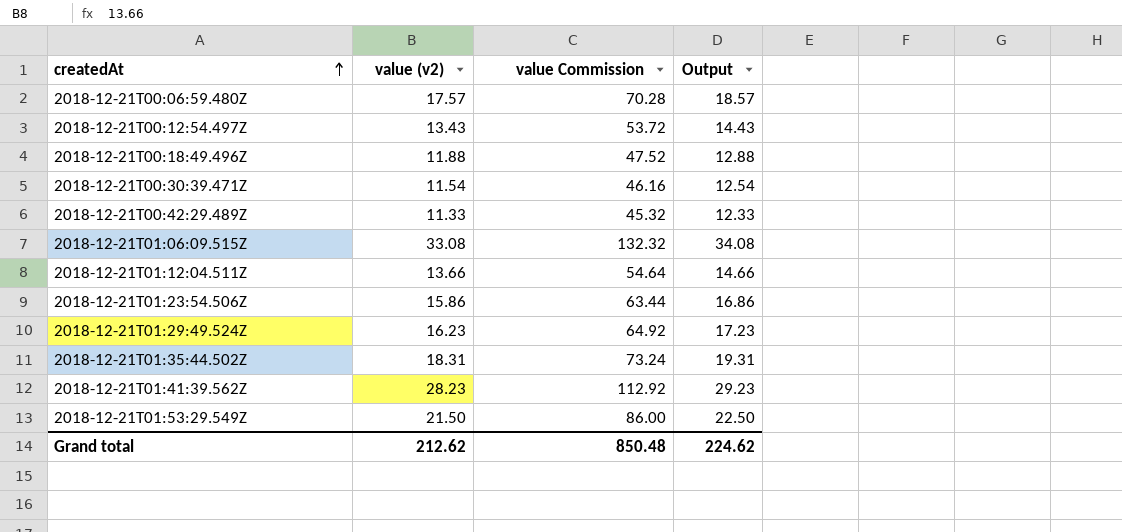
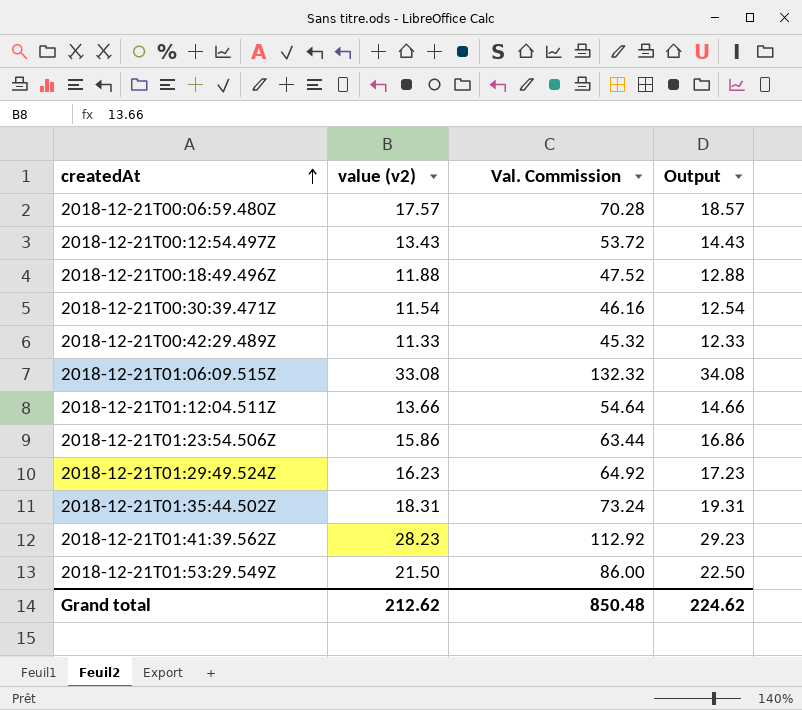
column name: value Commission -> Val. Commission

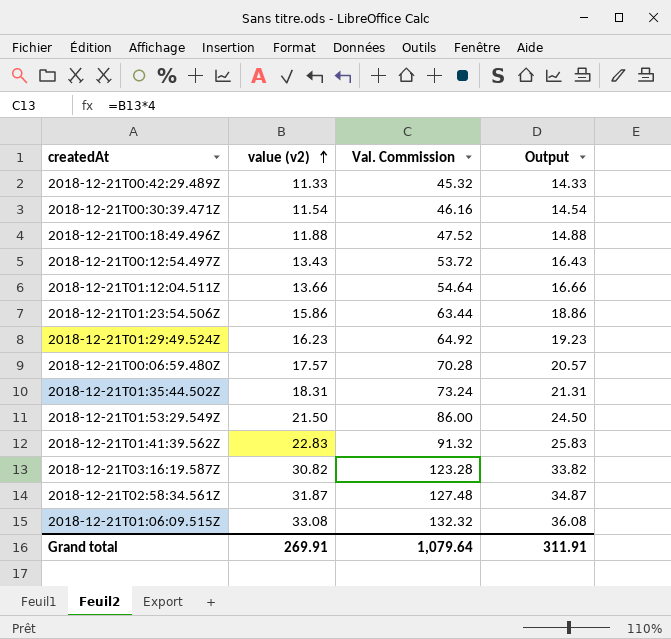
row order: createdAt ascending -> value (v2) ascending
column Output | formula: [value (v2)] + 1 -> [value (v2)] + 3
2018-12-21T01:41:39.562Z | value (v2): 28.23 -> 22.83
2018-12-21T01:41:39.562Z | Val. Commission: 112.92 -> 91.32
row 2018-12-21T03:16:19.587Z: none -> 30.82 | 123.28 | 33.82
row 2018-12-21T02:58:34.561Z: none -> 31.87 | 127.48 | 34.87
Grand total | value (v2): 212.62 -> 269.91
Grand total | Val. Commission: 850.48 -> 1,079.64
Grand total | Output: 224.62 -> 311.91

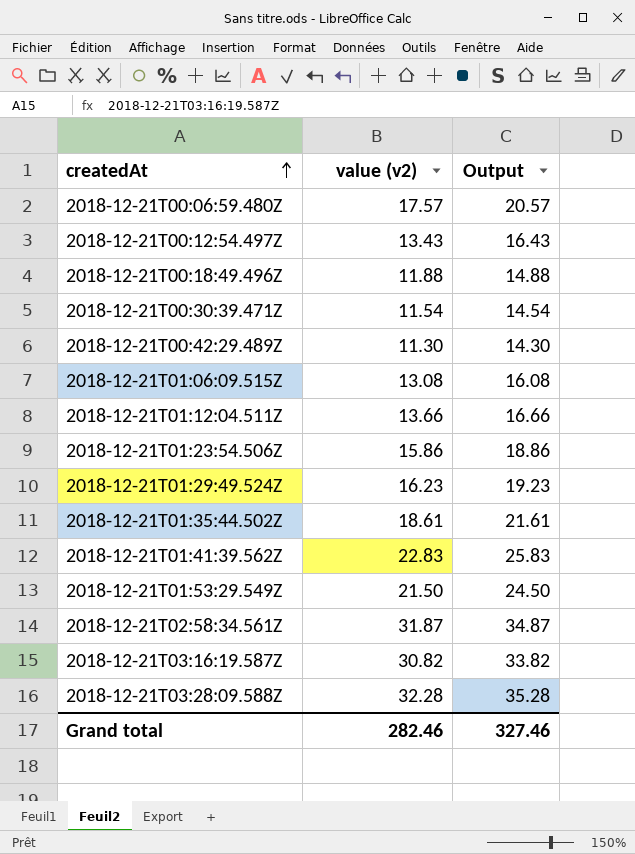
row order: value (v2) ascending -> createdAt ascending
column Val. Commission | formula: [value (v2)] * 4 -> none
2018-12-21T00:42:29.489Z | value (v2): 11.33 -> 11.30
2018-12-21T00:42:29.489Z | Output: 14.33 -> 14.30
2018-12-21T01:06:09.515Z | value (v2): 33.08 -> 13.08
2018-12-21T01:06:09.515Z | Output: 36.08 -> 16.08
2018-12-21T01:35:44.502Z | value (v2): 18.31 -> 18.61
2018-12-21T01:35:44.502Z | Output: 21.31 -> 21.61
row 2018-12-21T03:28:09.588Z: none -> 32.28 | 35.28
Grand total | value (v2): 269.91 -> 282.46
Grand total | Output: 311.91 -> 327.46

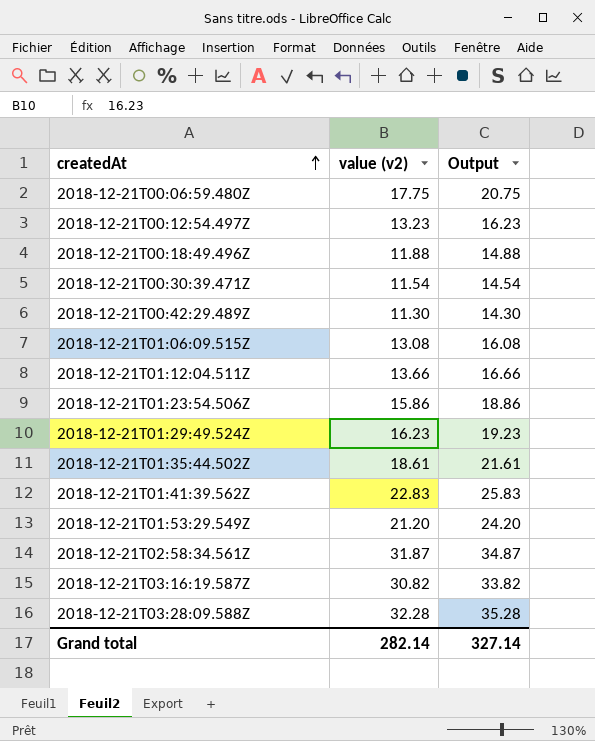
2018-12-21T00:06:59.480Z | value (v2): 17.57 -> 17.75
2018-12-21T00:06:59.480Z | Output: 20.57 -> 20.75
2018-12-21T00:12:54.497Z | value (v2): 13.43 -> 13.23
2018-12-21T00:12:54.497Z | Output: 16.43 -> 16.23
2018-12-21T01:53:29.549Z | value (v2): 21.50 -> 21.20
2018-12-21T01:53:29.549Z | Output: 24.50 -> 24.20
Grand total | value (v2): 282.46 -> 282.14
Grand total | Output: 327.46 -> 327.14

